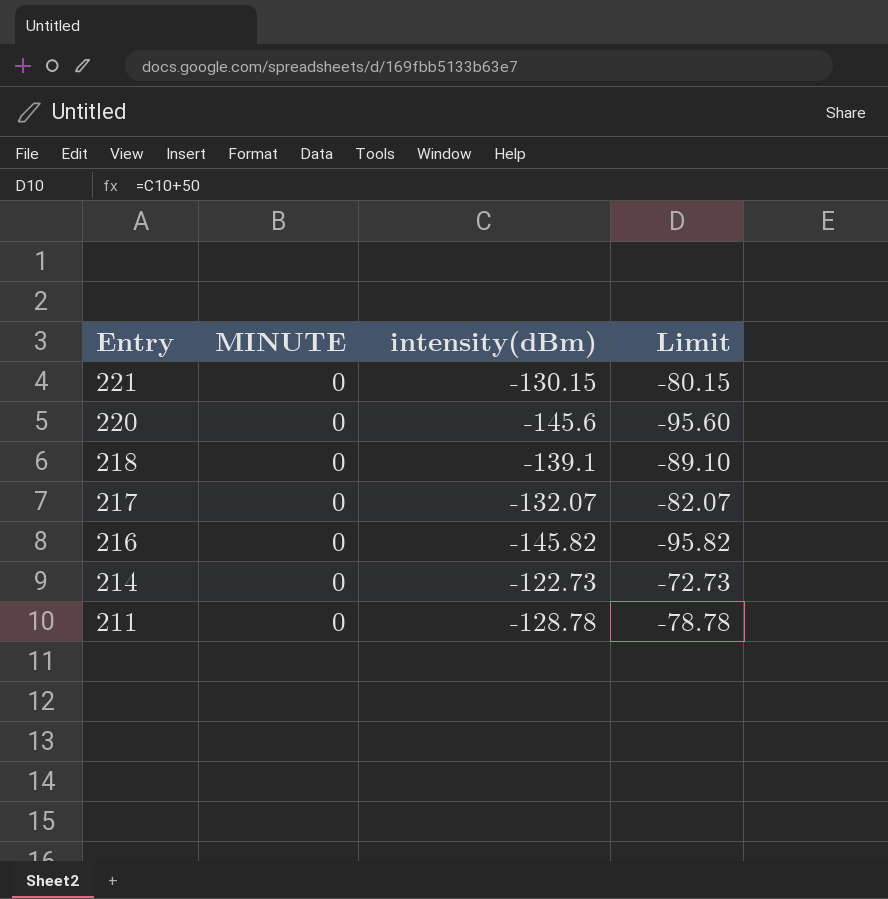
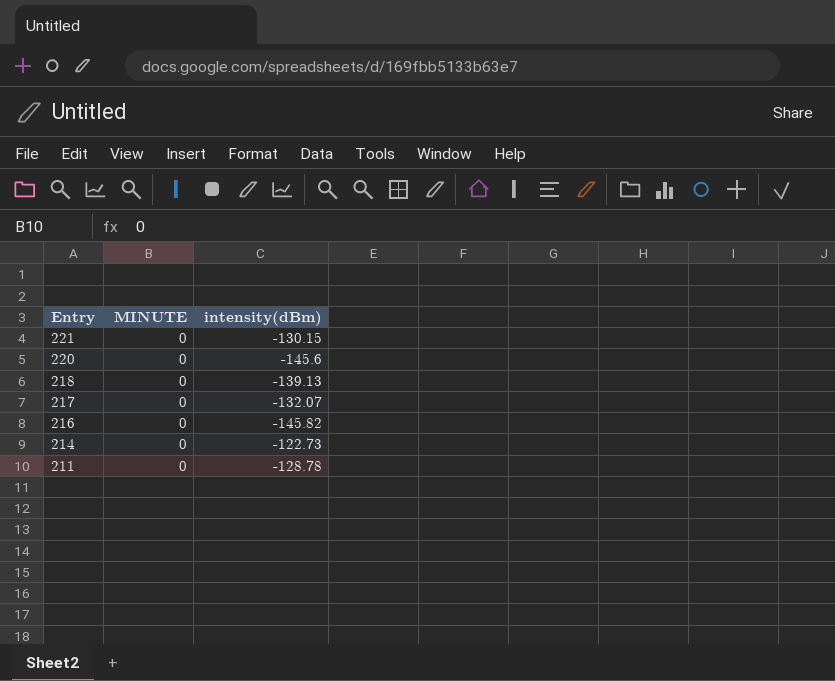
column Limit | formula: [intensity(dBm)] + 50 -> none
218 | intensity(dBm): -139.1 -> -139.13

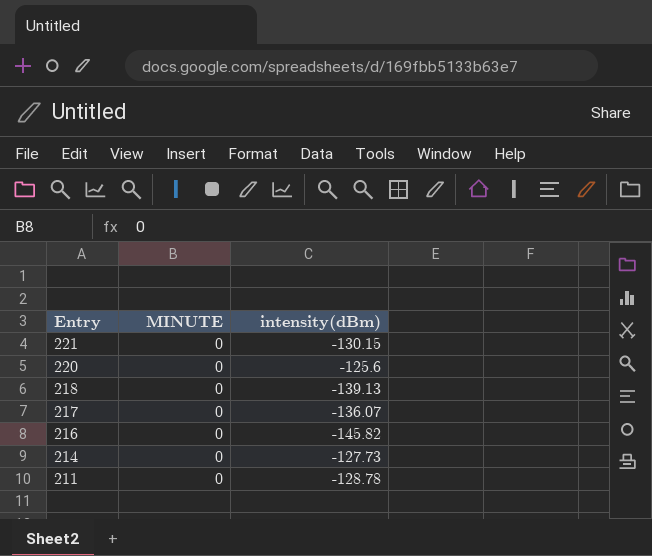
220 | intensity(dBm): -145.6 -> -125.6
217 | intensity(dBm): -132.07 -> -136.07
214 | intensity(dBm): -122.73 -> -127.73

